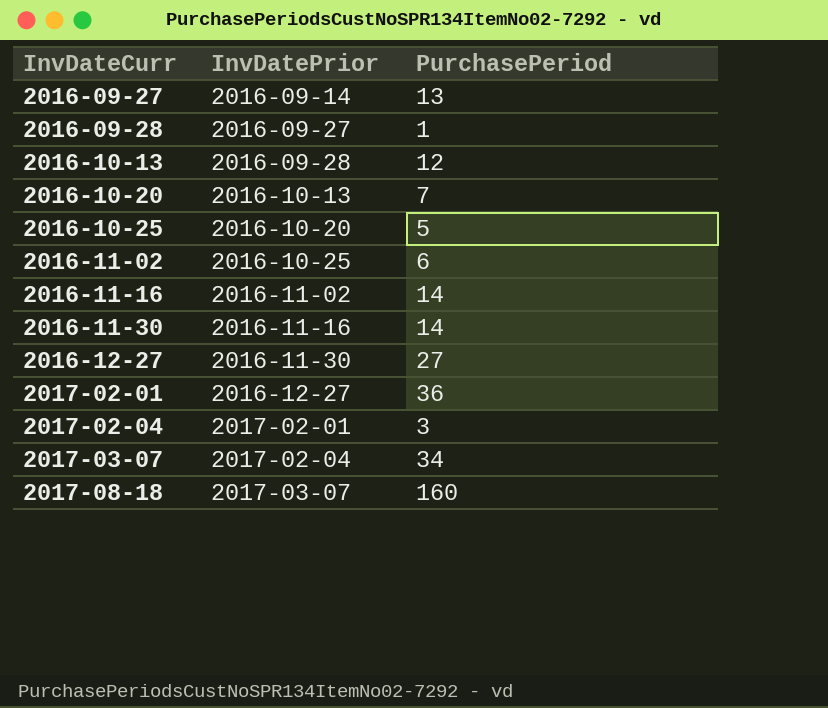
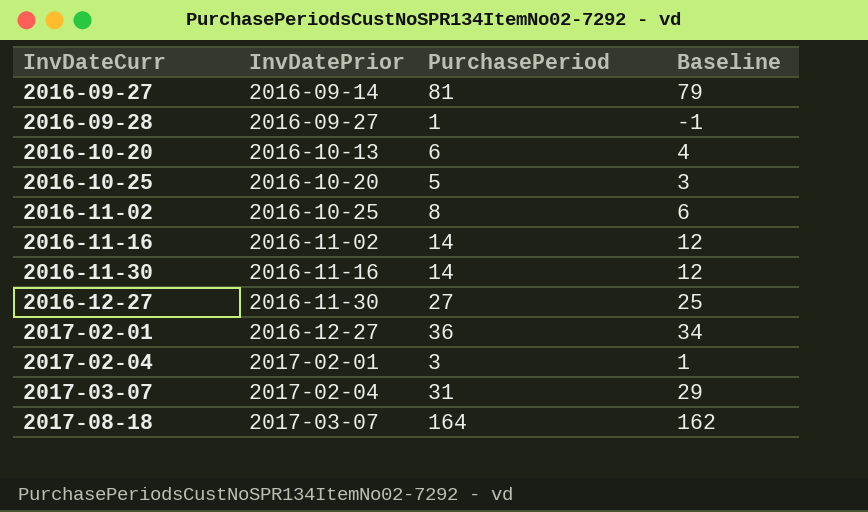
column Baseline | formula: none -> [PurchasePeriod] - 2
row 2016-10-13: 2016-09-28 | 12 -> none
2016-09-27 | PurchasePeriod: 13 -> 81
2016-10-20 | PurchasePeriod: 7 -> 6
2016-11-02 | PurchasePeriod: 6 -> 8
2017-03-07 | PurchasePeriod: 34 -> 31
2017-08-18 | PurchasePeriod: 160 -> 164

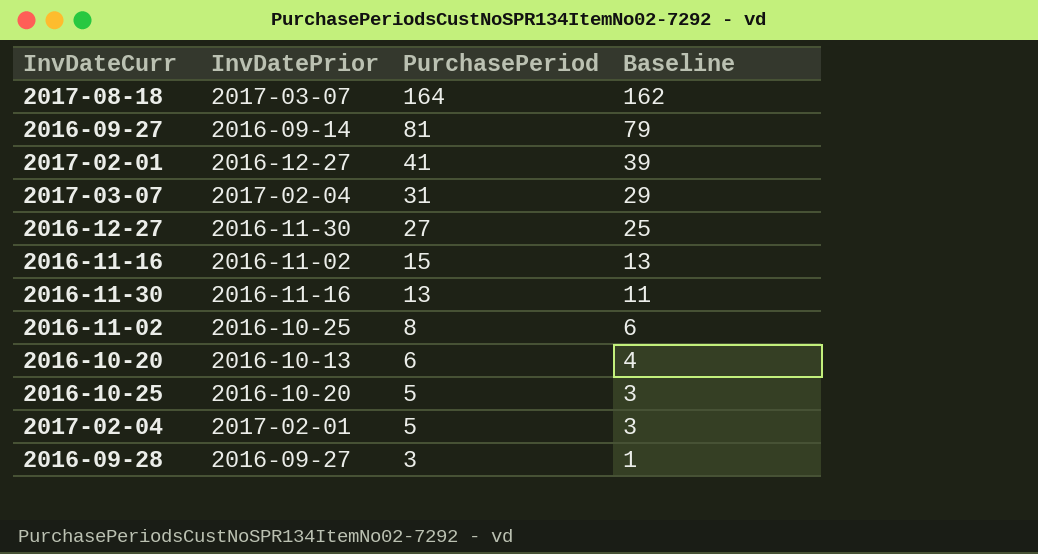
row order: InvDateCurr ascending -> PurchasePeriod descending
2017-02-01 | PurchasePeriod: 36 -> 41
2017-02-01 | Baseline: 34 -> 39
2016-11-16 | PurchasePeriod: 14 -> 15
2016-11-16 | Baseline: 12 -> 13
2016-11-30 | PurchasePeriod: 14 -> 13
2016-11-30 | Baseline: 12 -> 11
2017-02-04 | PurchasePeriod: 3 -> 5
2017-02-04 | Baseline: 1 -> 3
2016-09-28 | PurchasePeriod: 1 -> 3
2016-09-28 | Baseline: -1 -> 1

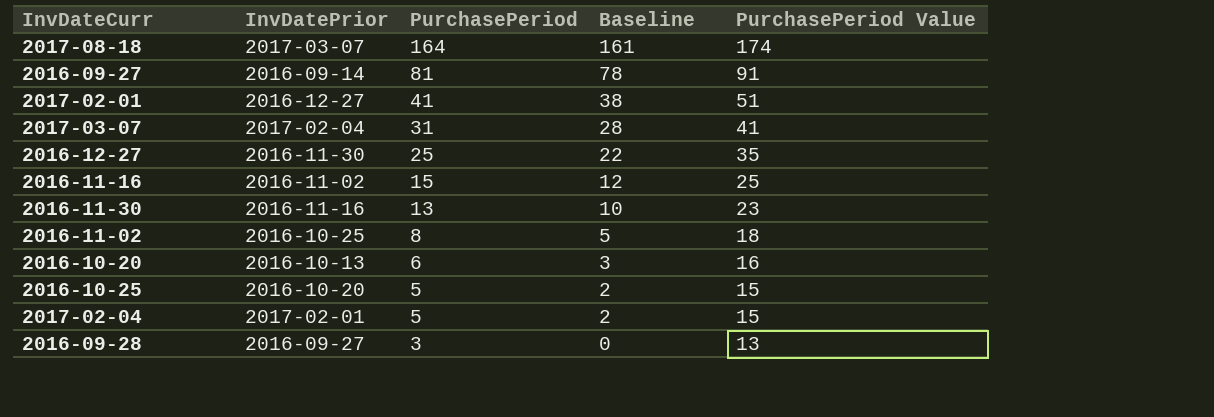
column Baseline | formula: [PurchasePeriod] - 2 -> [PurchasePeriod] - 3
column PurchasePeriod Value | formula: none -> [PurchasePeriod] + 10
2016-12-27 | PurchasePeriod: 27 -> 25

